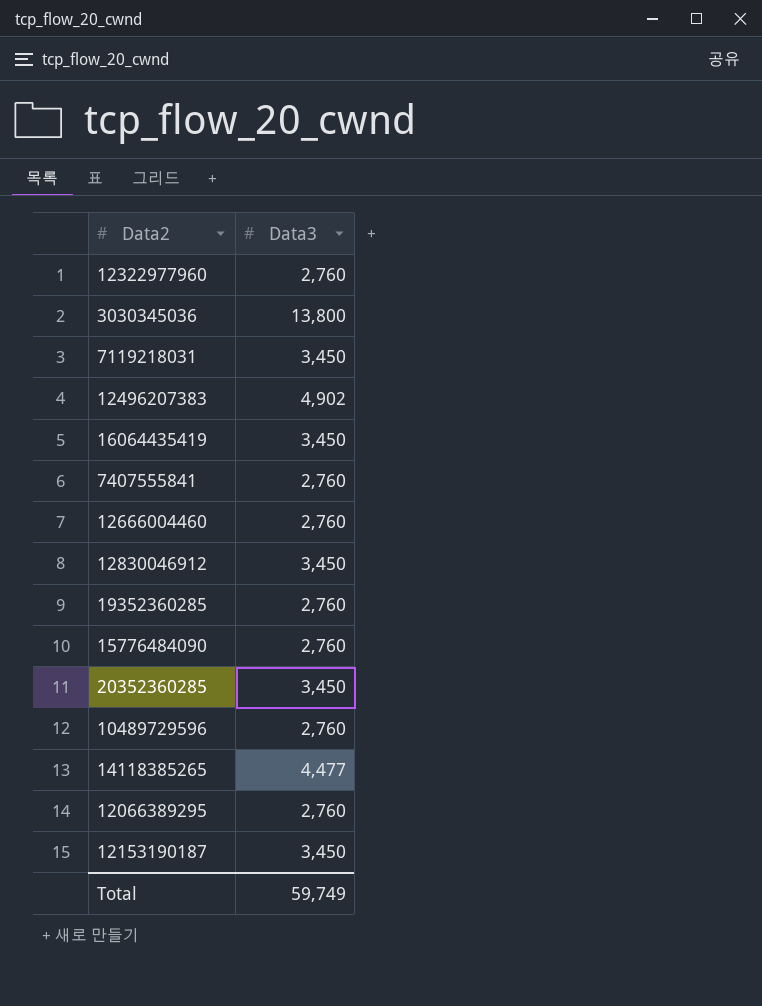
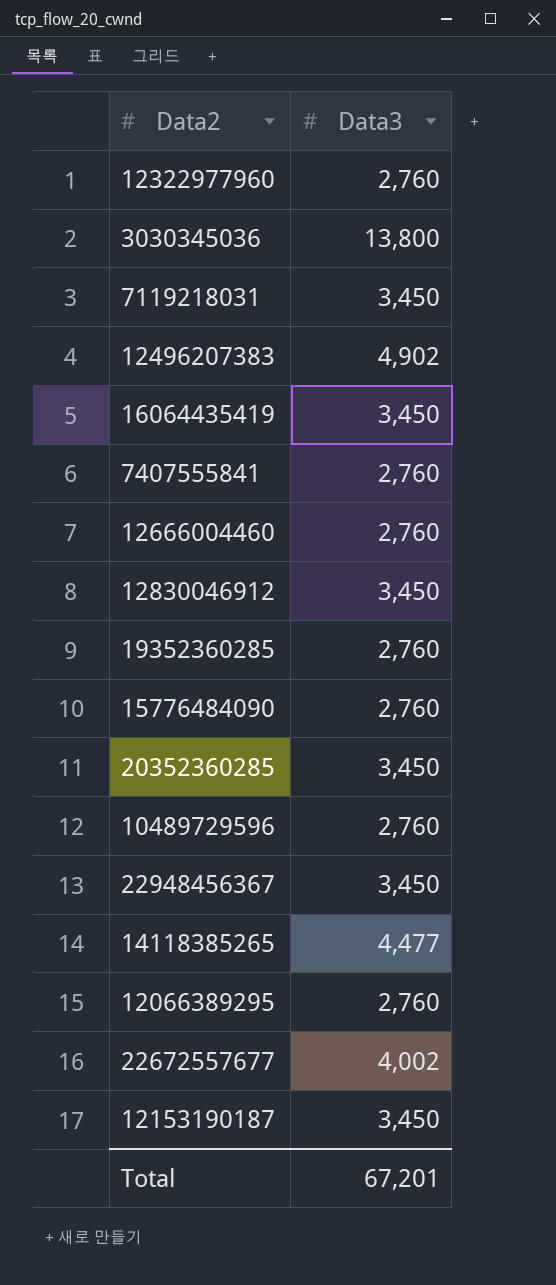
row 22948456367: none -> 3,450
row 22672557677: none -> 4,002
Total | Data3: 59,749 -> 67,201

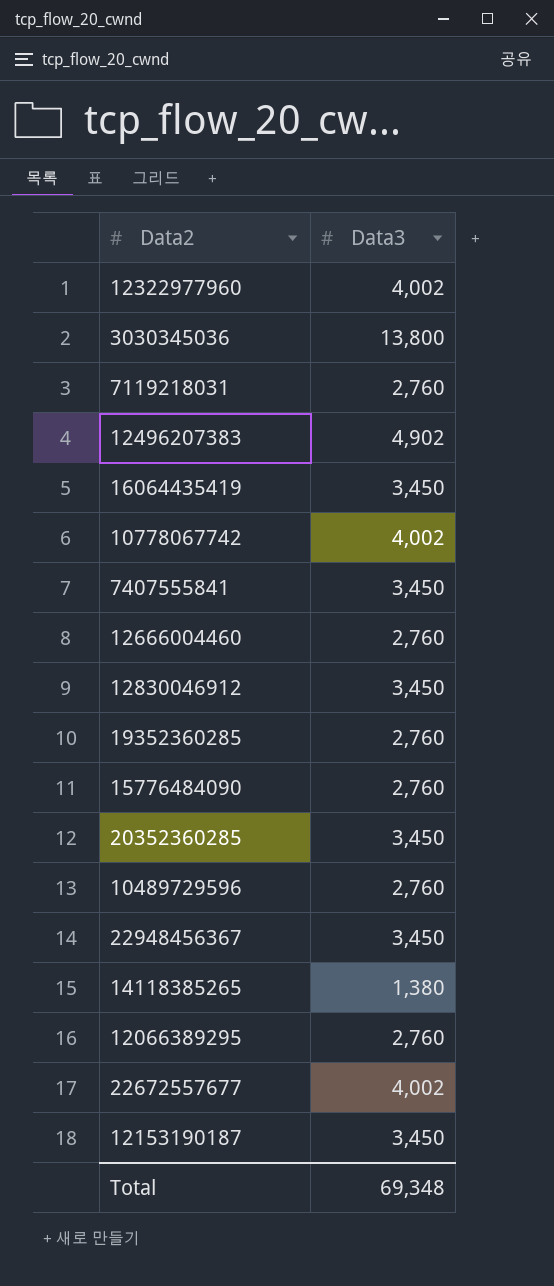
12322977960 | Data3: 2,760 -> 4,002
7119218031 | Data3: 3,450 -> 2,760
row 10778067742: none -> 4,002
7407555841 | Data3: 2,760 -> 3,450
14118385265 | Data3: 4,477 -> 1,380
Total | Data3: 67,201 -> 69,348

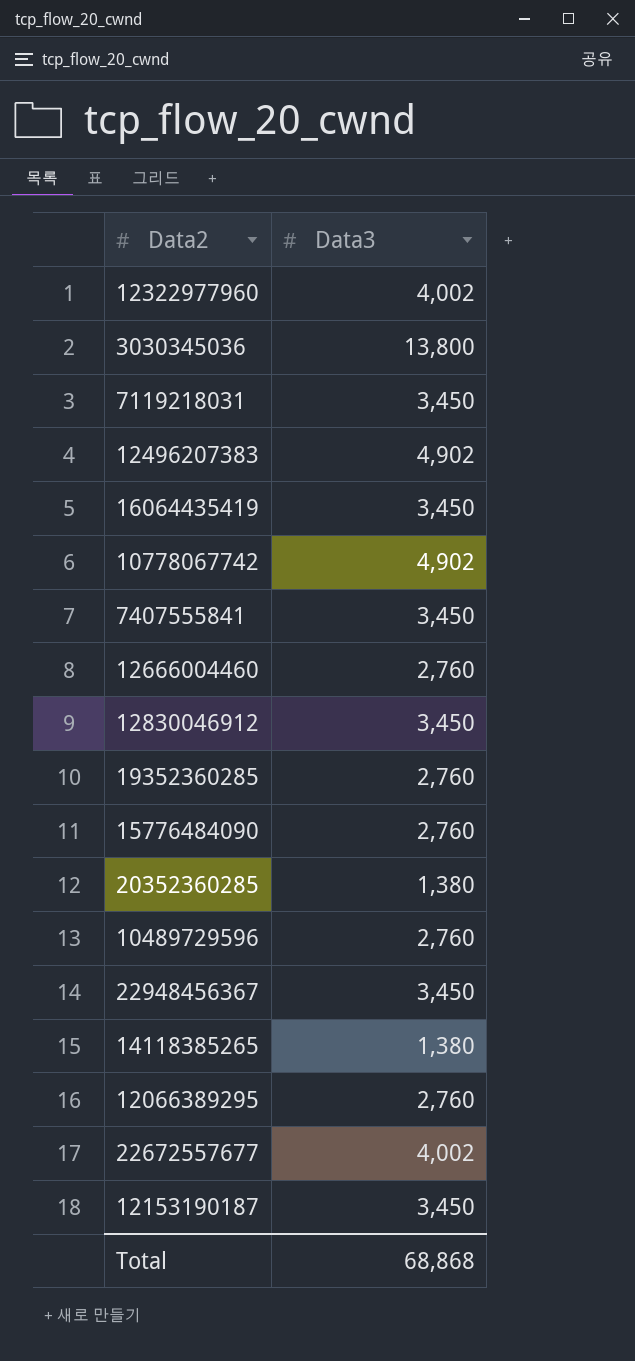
7119218031 | Data3: 2,760 -> 3,450
10778067742 | Data3: 4,002 -> 4,902
20352360285 | Data3: 3,450 -> 1,380
Total | Data3: 69,348 -> 68,868

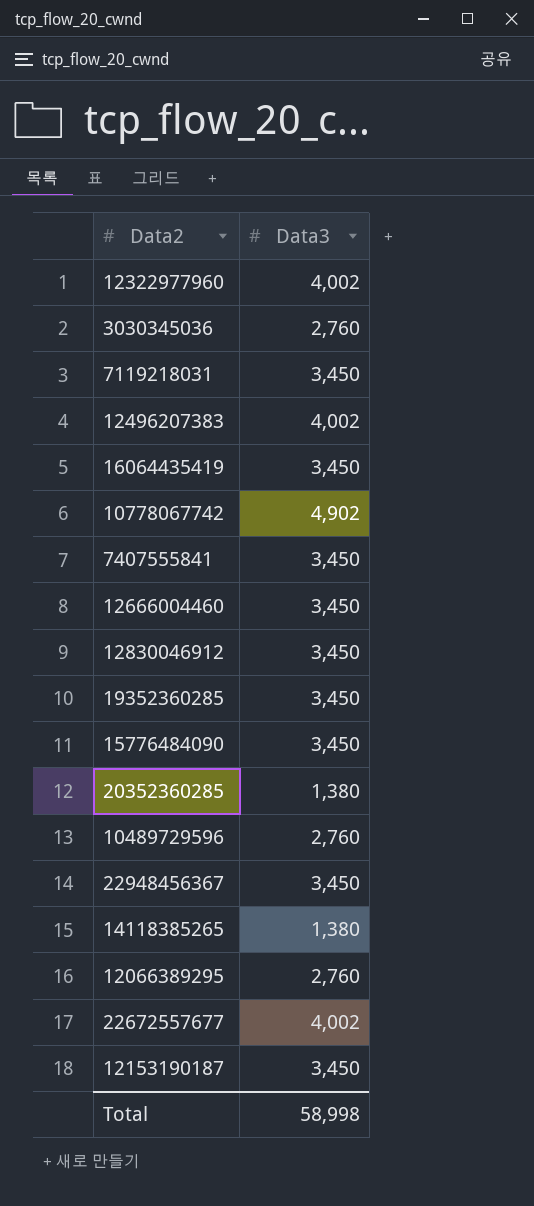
3030345036 | Data3: 13,800 -> 2,760
12496207383 | Data3: 4,902 -> 4,002
12666004460 | Data3: 2,760 -> 3,450
19352360285 | Data3: 2,760 -> 3,450
15776484090 | Data3: 2,760 -> 3,450
Total | Data3: 68,868 -> 58,998

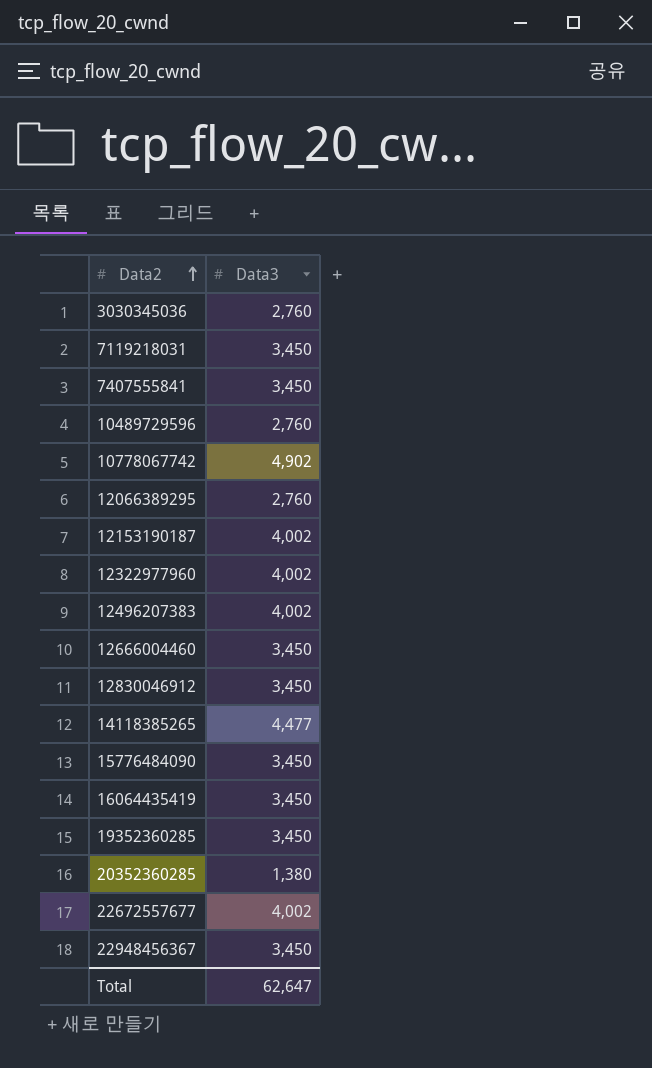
row order: none -> Data2 ascending
12153190187 | Data3: 3,450 -> 4,002
14118385265 | Data3: 1,380 -> 4,477
Total | Data3: 58,998 -> 62,647

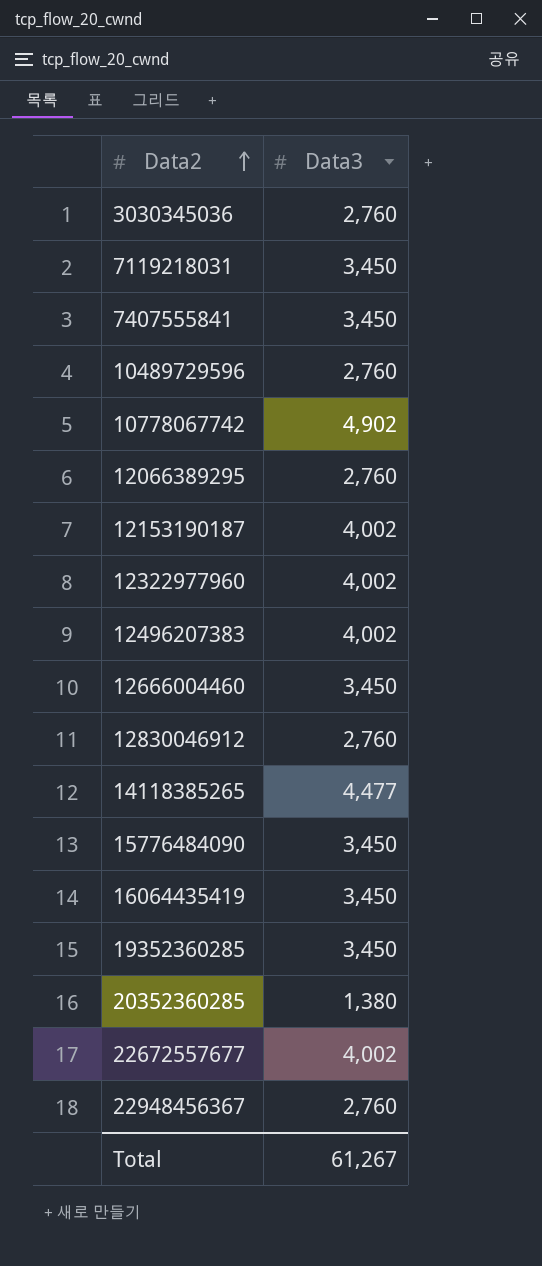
12830046912 | Data3: 3,450 -> 2,760
22948456367 | Data3: 3,450 -> 2,760
Total | Data3: 62,647 -> 61,267

